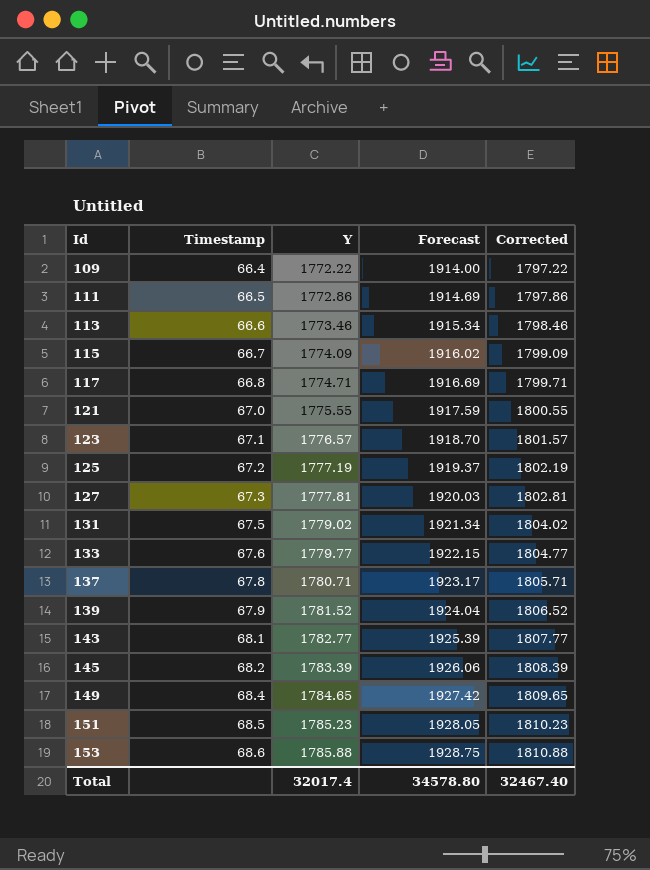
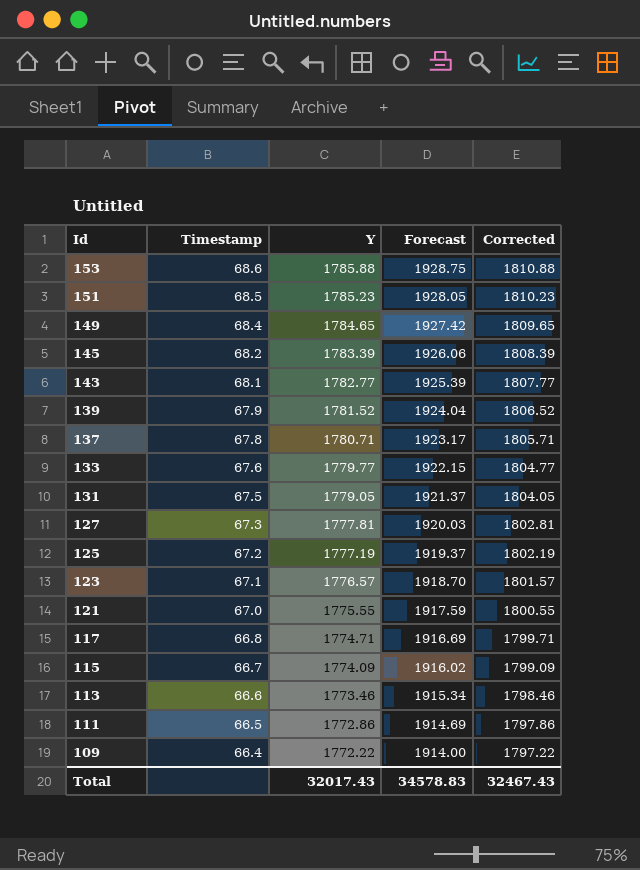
row order: Id ascending -> Id descending
131 | Y: 1779.02 -> 1779.05
131 | Forecast: 1921.34 -> 1921.37
131 | Corrected: 1804.02 -> 1804.05
Total | Y: 32017.4 -> 32017.43
Total | Forecast: 34578.80 -> 34578.83
Total | Corrected: 32467.40 -> 32467.43

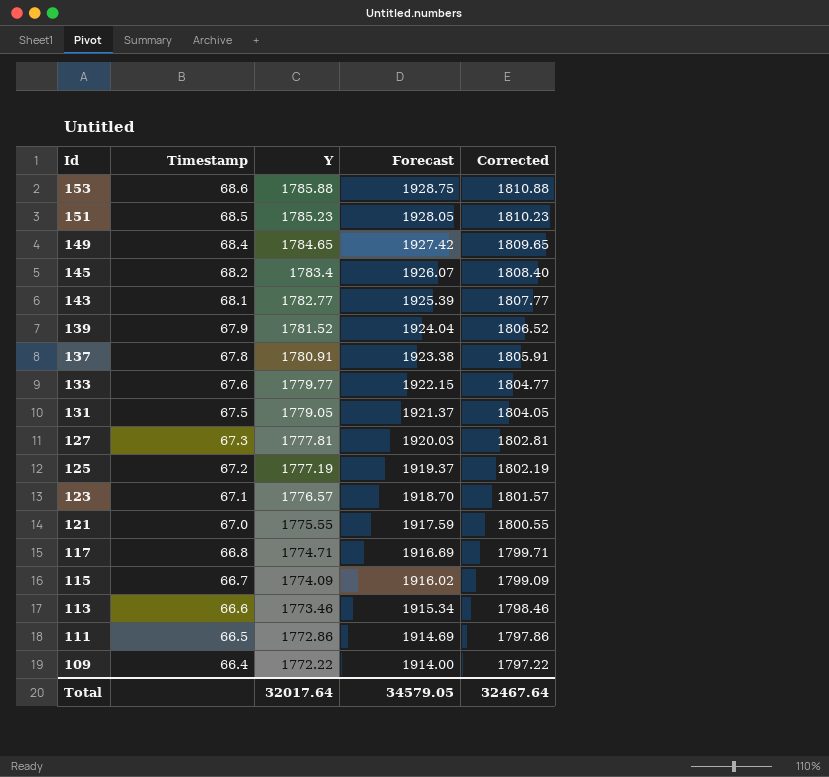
145 | Y: 1783.39 -> 1783.4
145 | Forecast: 1926.06 -> 1926.07
145 | Corrected: 1808.39 -> 1808.40
137 | Y: 1780.71 -> 1780.91
137 | Forecast: 1923.17 -> 1923.38
137 | Corrected: 1805.71 -> 1805.91
Total | Y: 32017.43 -> 32017.64
Total | Forecast: 34578.83 -> 34579.05
Total | Corrected: 32467.43 -> 32467.64

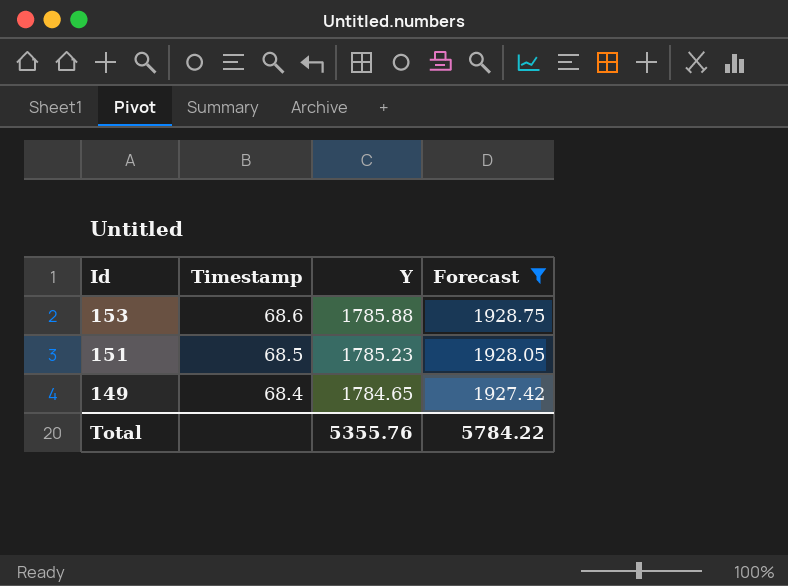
filter: none -> Forecast >= 1927.42
column Corrected | formula: [Y] + 25 -> none
Total | Y: 32017.64 -> 5355.76
Total | Forecast: 34579.05 -> 5784.22

